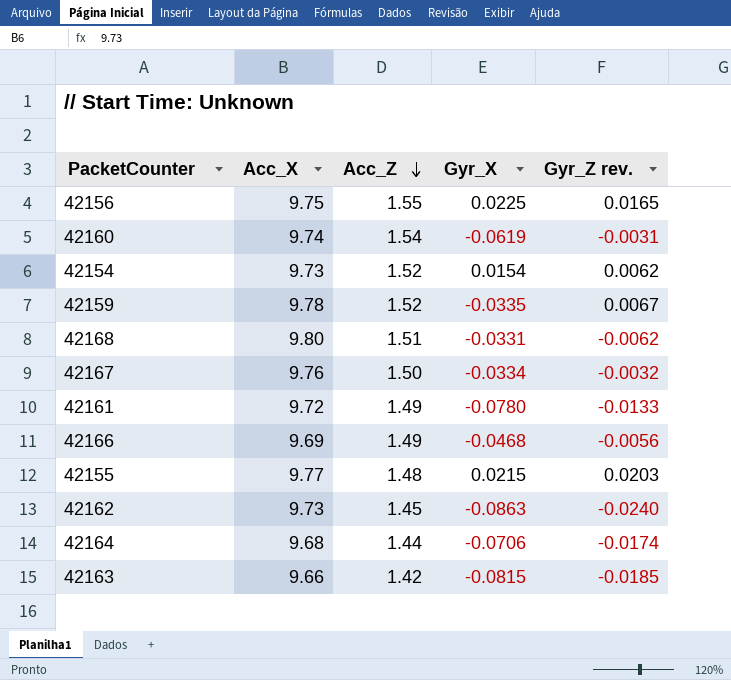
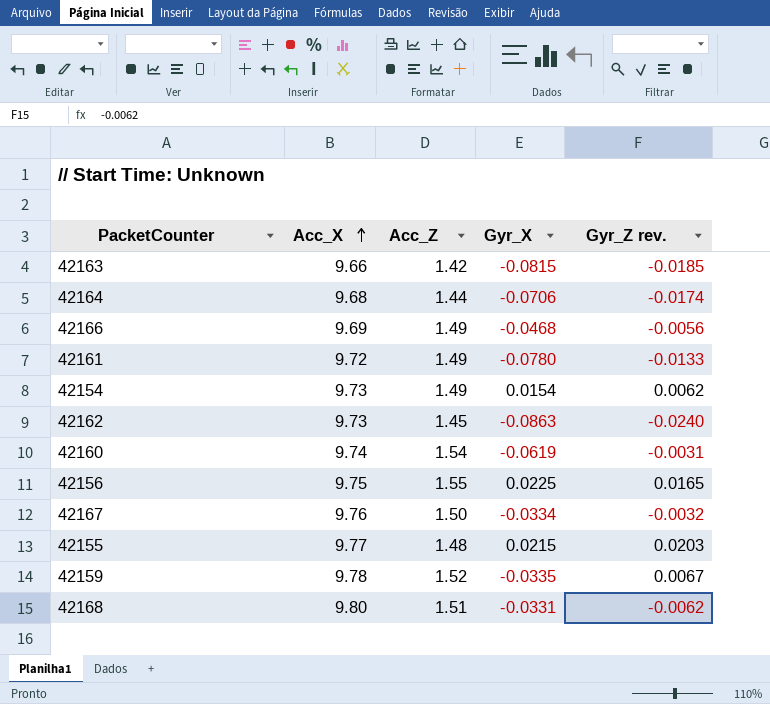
row order: Acc_Z descending -> Acc_X ascending
42154 | Acc_Z: 1.52 -> 1.49

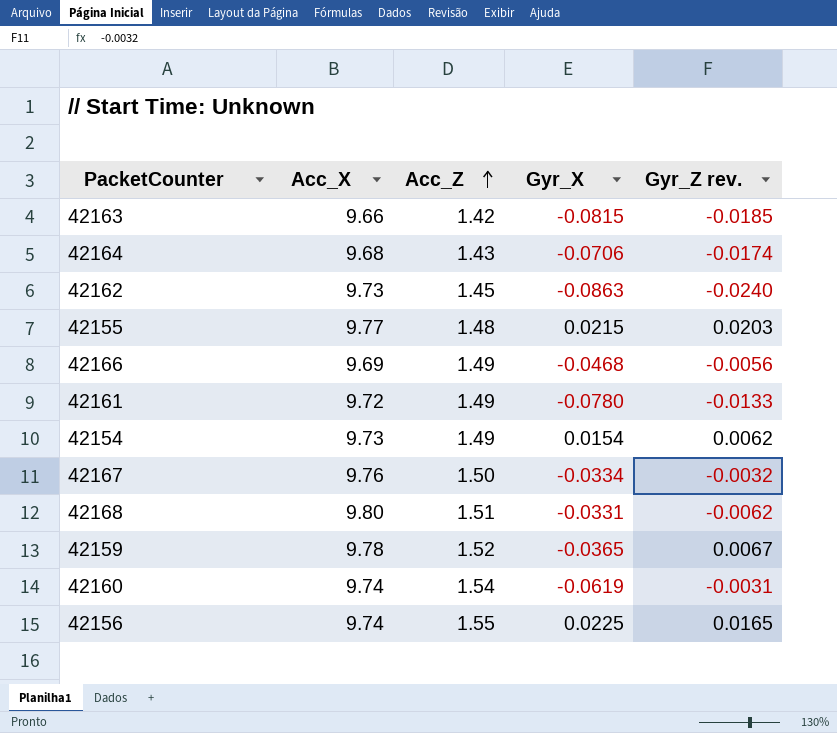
row order: Acc_X ascending -> Acc_Z ascending
42164 | Acc_Z: 1.44 -> 1.43
42159 | Gyr_X: -0.0335 -> -0.0365
42156 | Acc_X: 9.75 -> 9.74

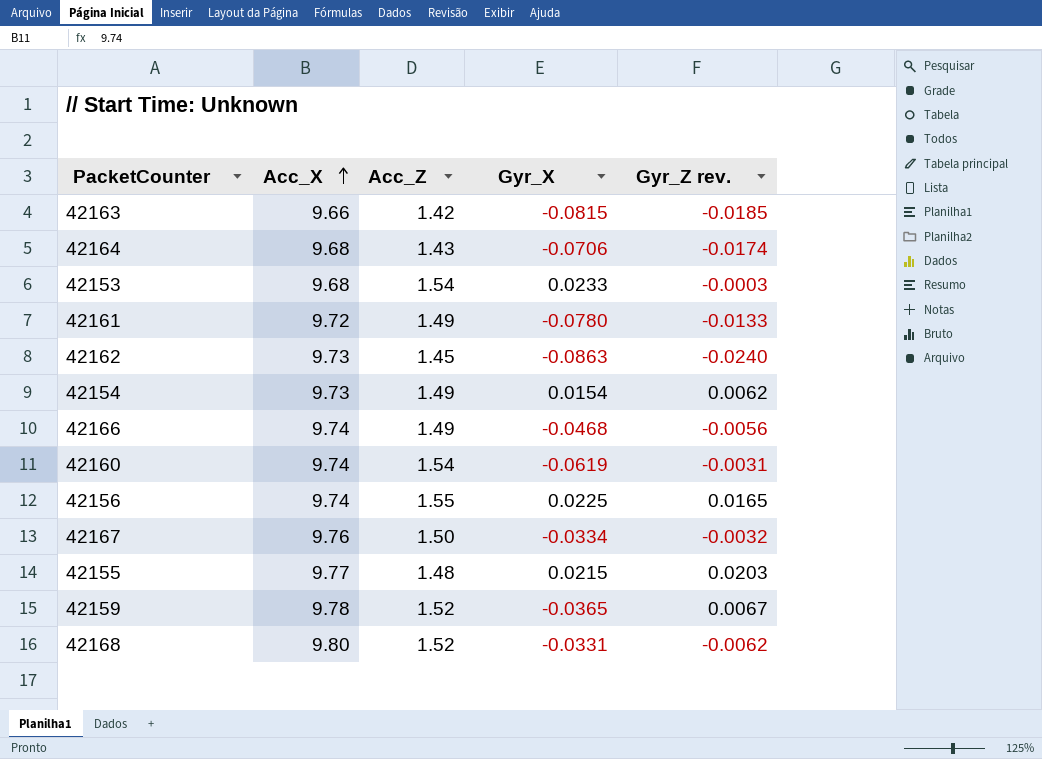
row order: Acc_Z ascending -> Acc_X ascending
row 42153: none -> 9.68 | 1.54 | 0.0233 | -0.0003
42166 | Acc_X: 9.69 -> 9.74
42168 | Acc_Z: 1.51 -> 1.52

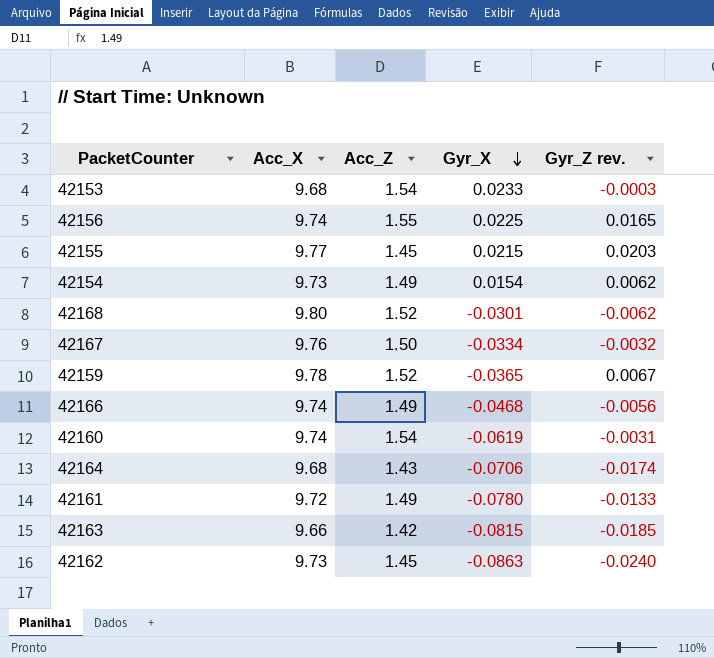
row order: Acc_X ascending -> Gyr_X descending
42155 | Acc_Z: 1.48 -> 1.45
42168 | Gyr_X: -0.0331 -> -0.0301

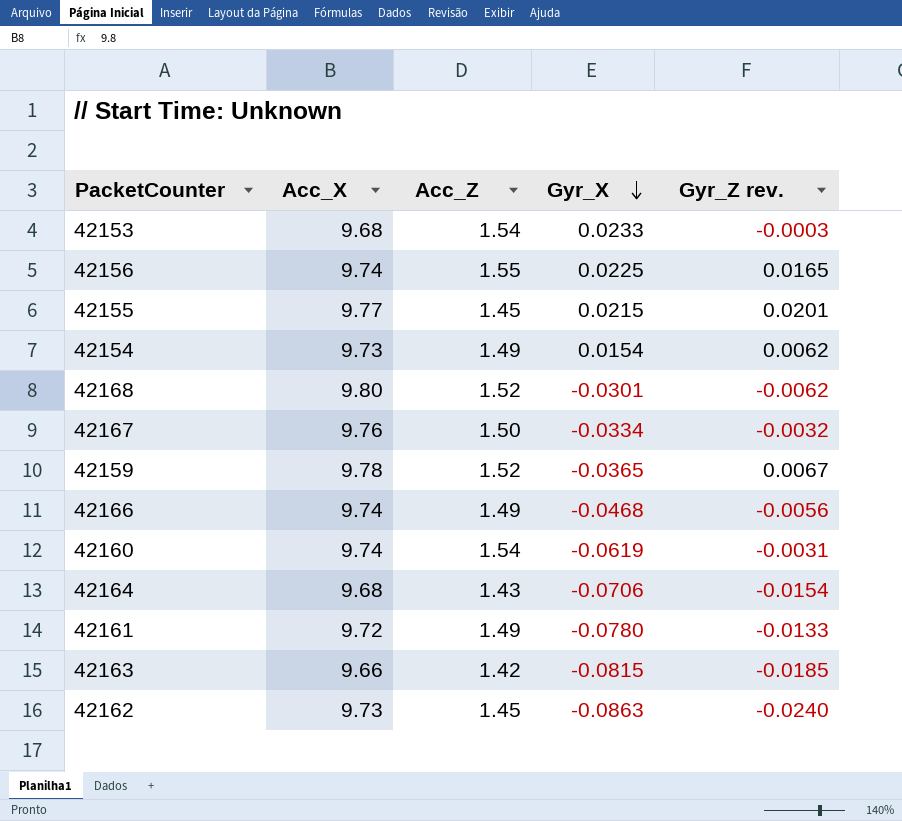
42155 | Gyr_Z rev.: 0.0203 -> 0.0201
42164 | Gyr_Z rev.: -0.0174 -> -0.0154

